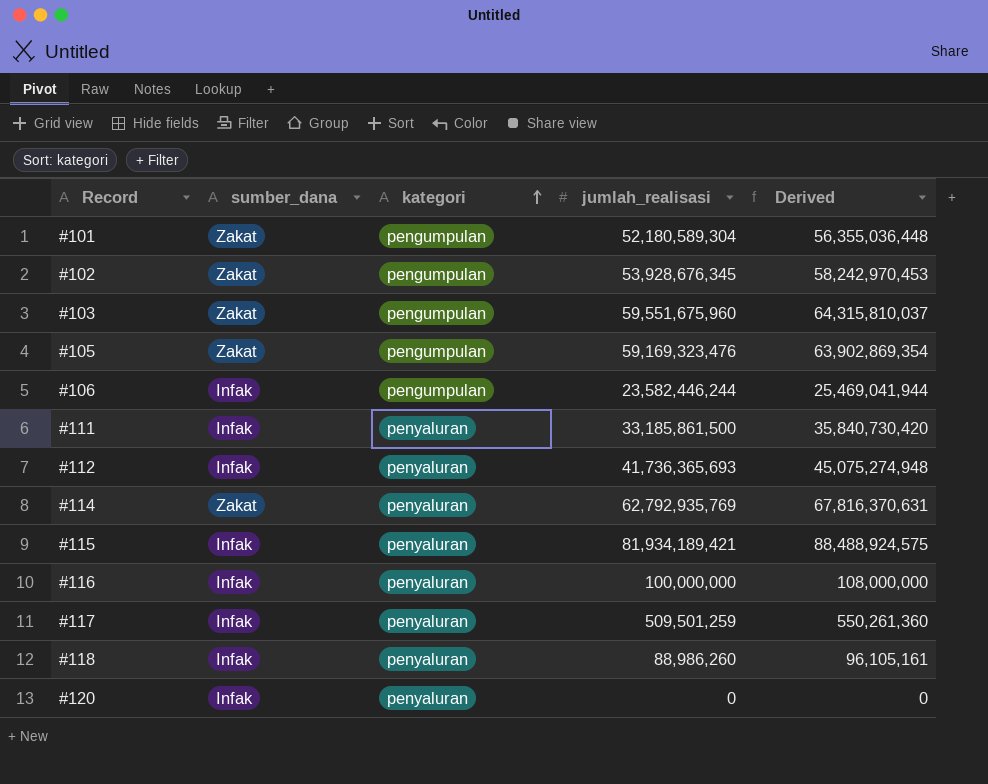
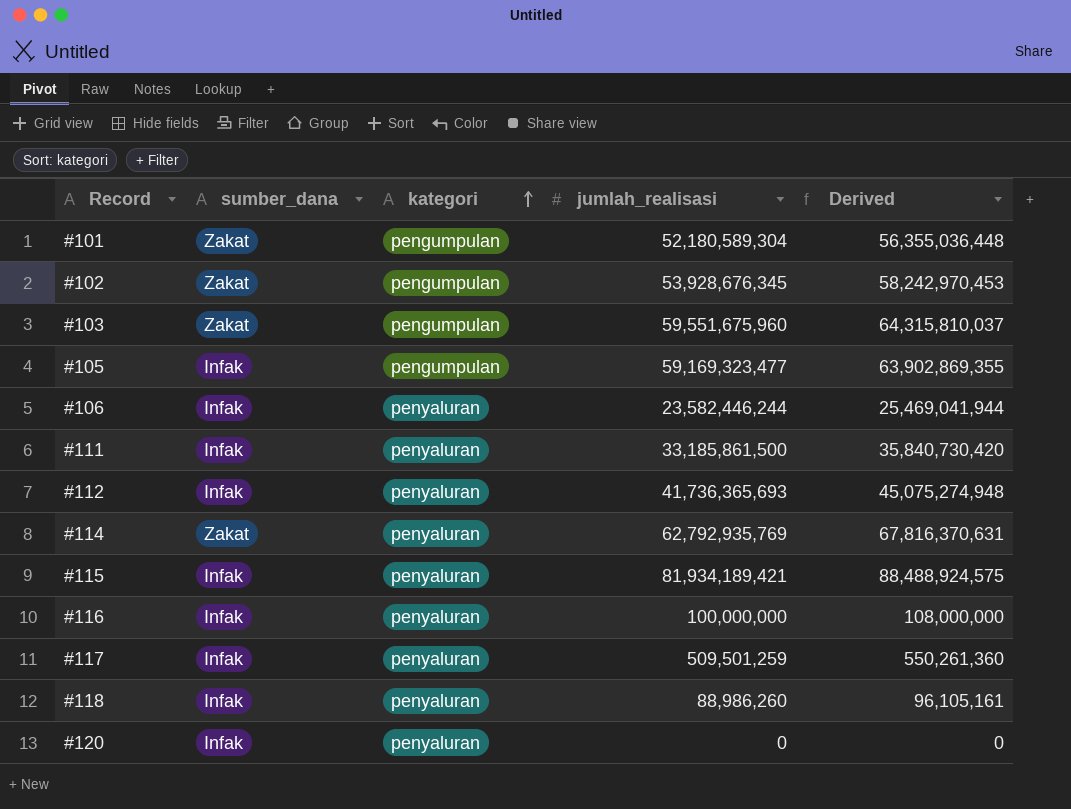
#105 | sumber_dana: Zakat -> Infak
#105 | jumlah_realisasi: 59,169,323,476 -> 59,169,323,477
#105 | Derived: 63,902,869,354 -> 63,902,869,355
#106 | kategori: pengumpulan -> penyaluran

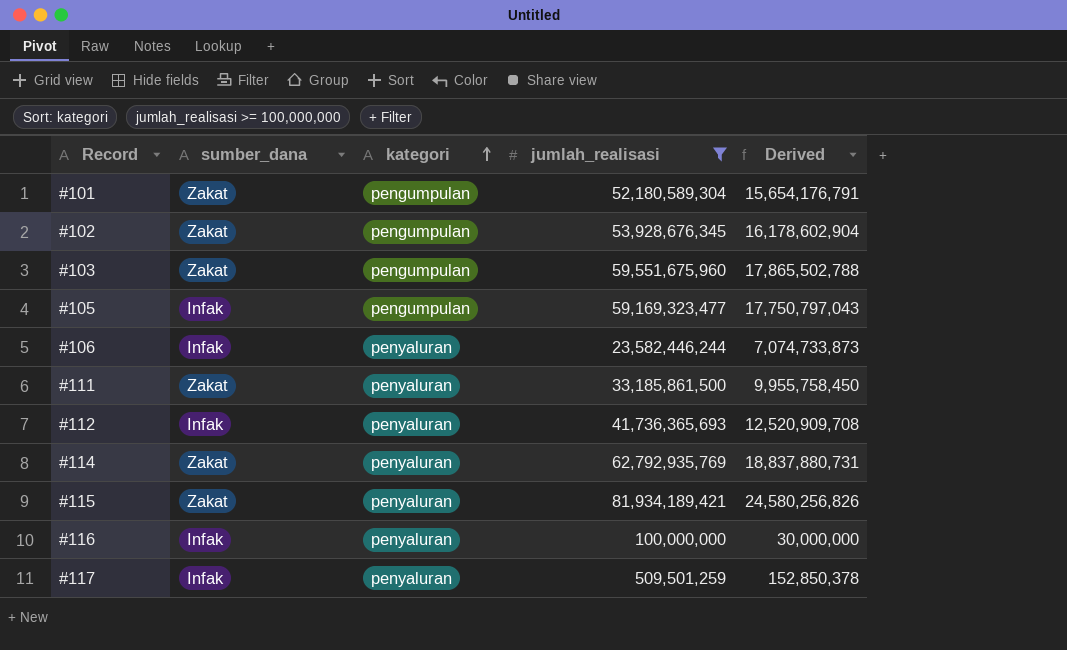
filter: none -> jumlah_realisasi >= 100,000,000
column Derived | formula: [jumlah_realisasi] * 1.08 -> [jumlah_realisasi] * 0.3
#111 | sumber_dana: Infak -> Zakat
#115 | sumber_dana: Infak -> Zakat

